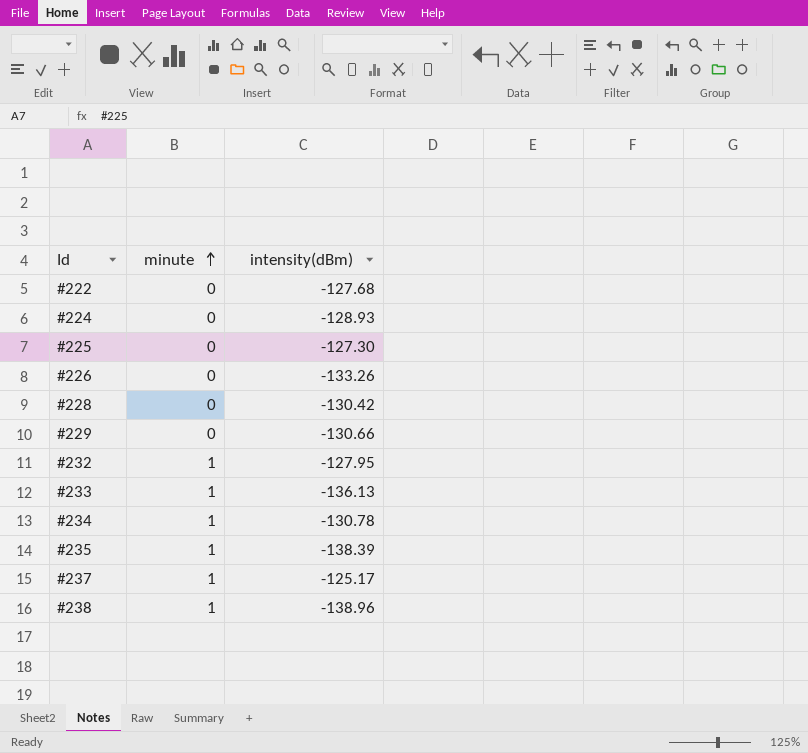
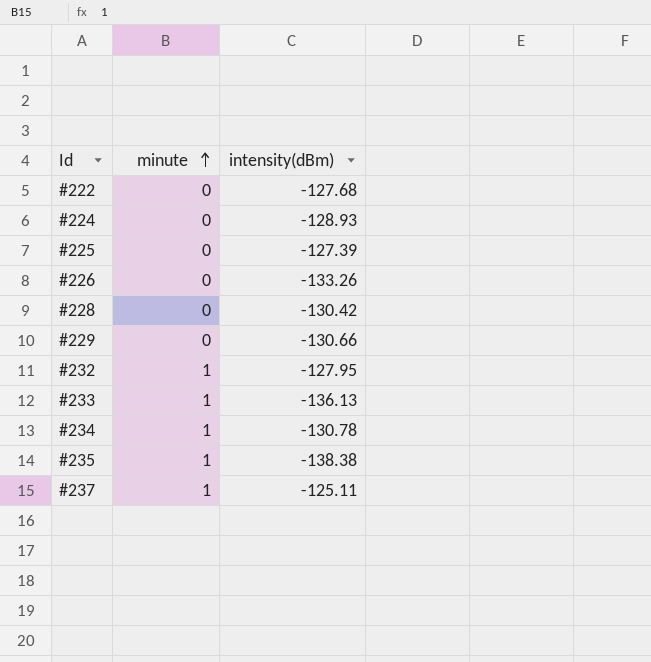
row #238: 1 | -138.96 -> none
#225 | intensity(dBm): -127.30 -> -127.39
#235 | intensity(dBm): -138.39 -> -138.38
#237 | intensity(dBm): -125.17 -> -125.11

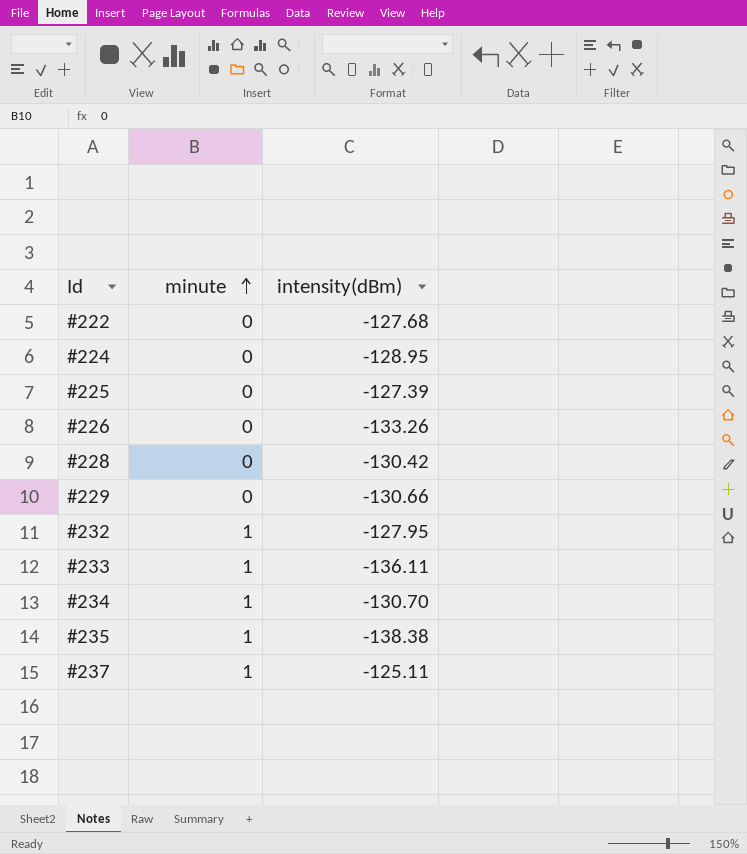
#224 | intensity(dBm): -128.93 -> -128.95
#233 | intensity(dBm): -136.13 -> -136.11
#234 | intensity(dBm): -130.78 -> -130.70

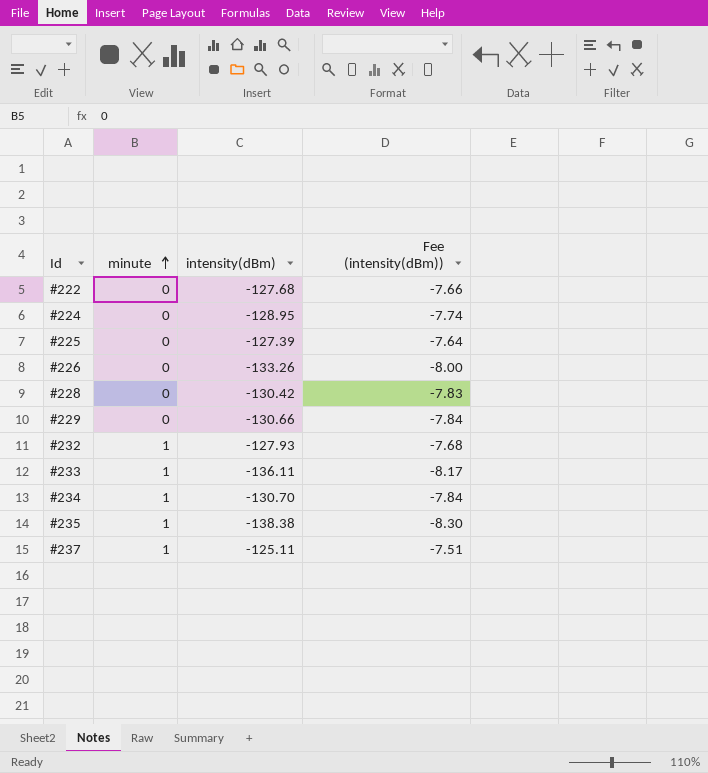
column Fee (intensity(dBm)) | formula: none -> [intensity(dBm)] * 0.06
#232 | intensity(dBm): -127.95 -> -127.93

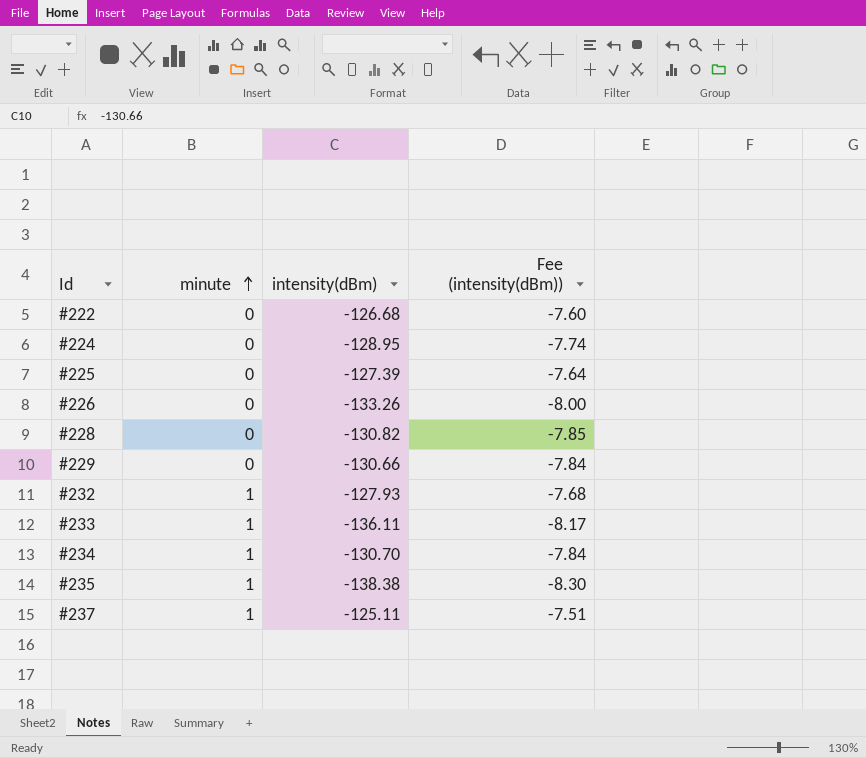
#222 | intensity(dBm): -127.68 -> -126.68
#222 | Fee (intensity(dBm)): -7.66 -> -7.60
#228 | intensity(dBm): -130.42 -> -130.82
#228 | Fee (intensity(dBm)): -7.83 -> -7.85

